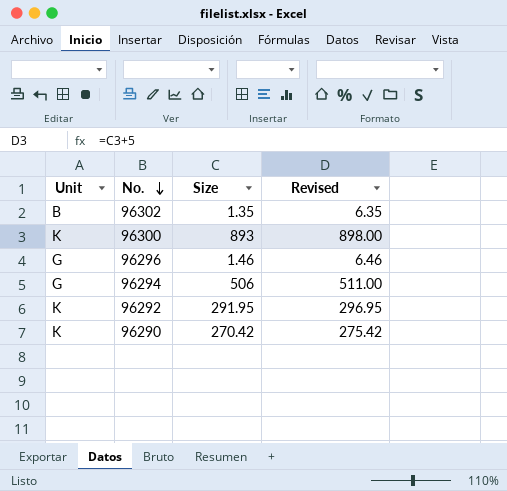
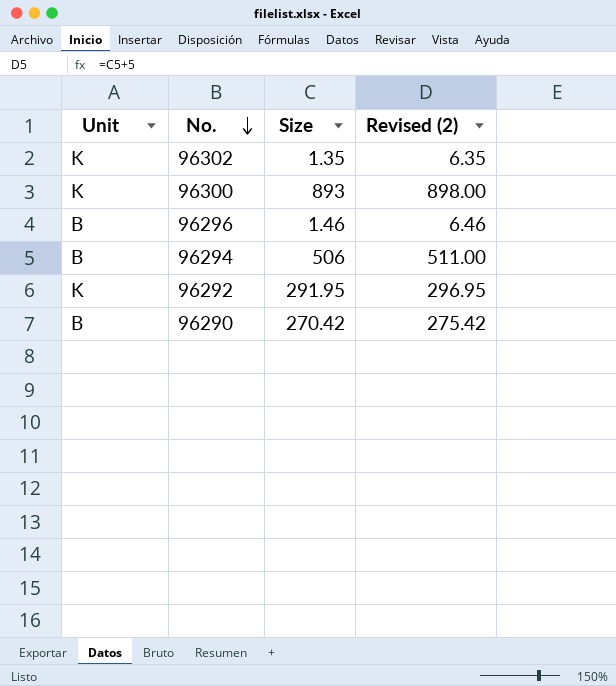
column name: Revised -> Revised (2)
96302 | Unit: B -> K
96296 | Unit: G -> B
96294 | Unit: G -> B
96290 | Unit: K -> B

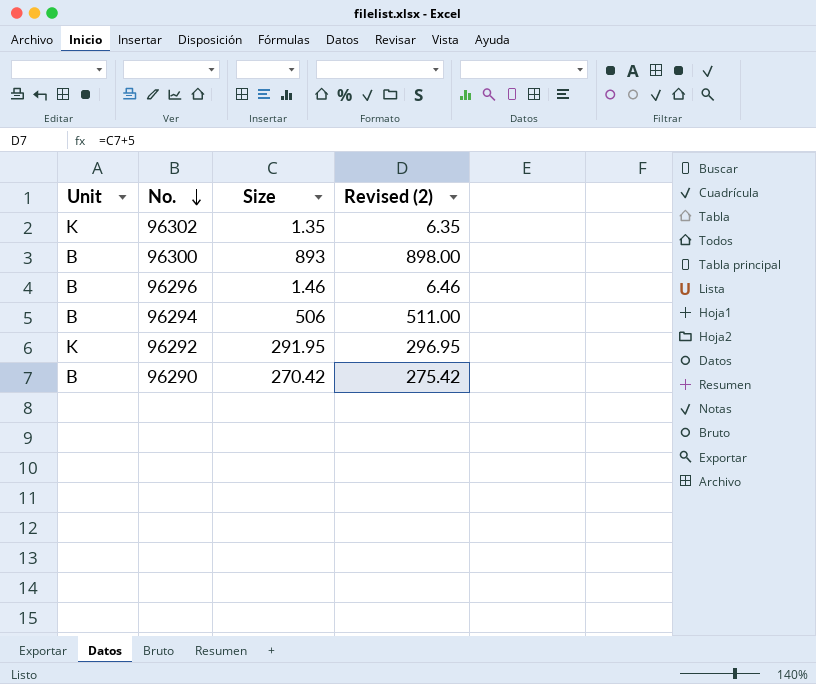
96300 | Unit: K -> B

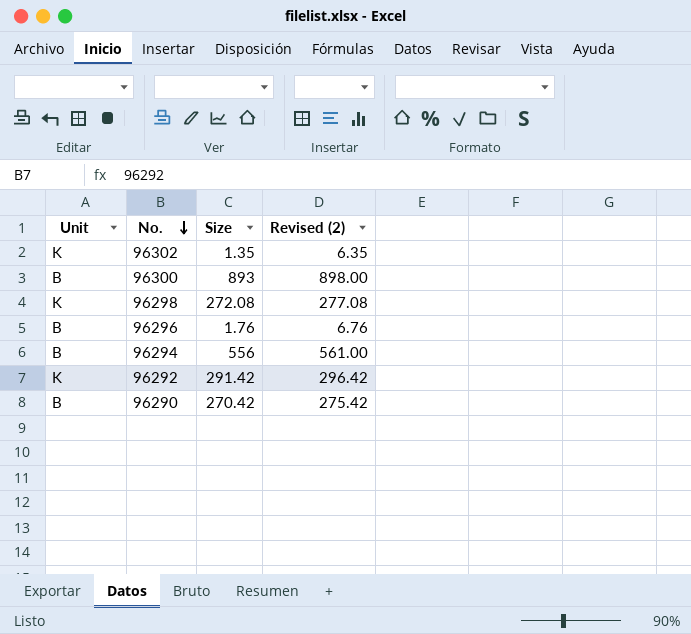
row 96298: none -> K | 272.08 | 277.08
96296 | Size: 1.46 -> 1.76
96296 | Revised (2): 6.46 -> 6.76
96294 | Size: 506 -> 556
96294 | Revised (2): 511.00 -> 561.00
96292 | Size: 291.95 -> 291.42
96292 | Revised (2): 296.95 -> 296.42

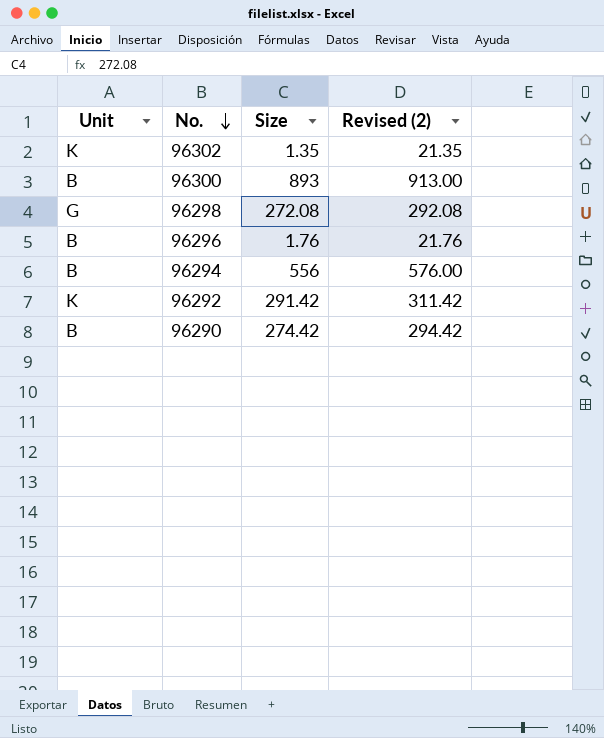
column Revised (2) | formula: [Size] + 5 -> [Size] + 20
96298 | Unit: K -> G
96290 | Size: 270.42 -> 274.42

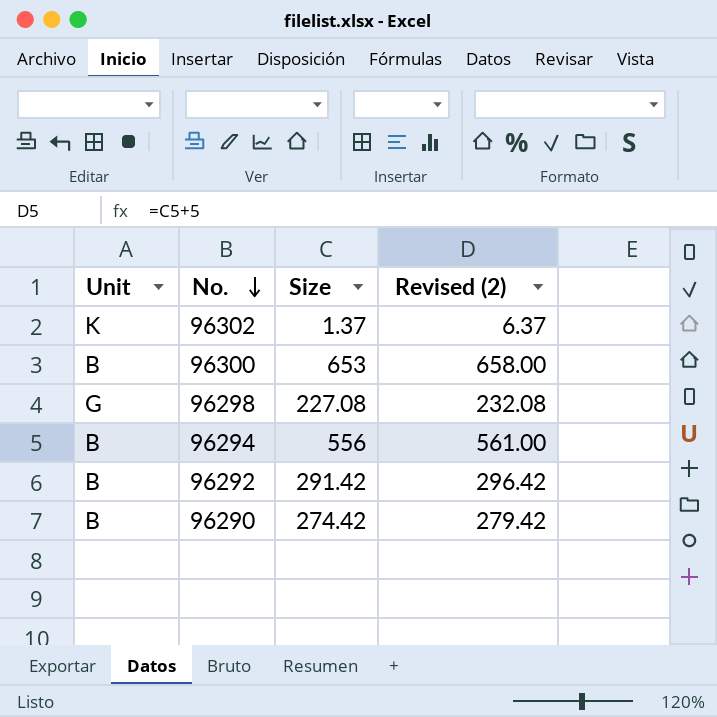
column Revised (2) | formula: [Size] + 20 -> [Size] + 5
row 96296: B | 1.76 | 21.76 -> none
96302 | Size: 1.35 -> 1.37
96300 | Size: 893 -> 653
96298 | Size: 272.08 -> 227.08
96292 | Unit: K -> B

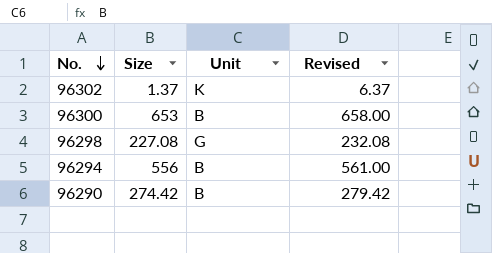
column Unit | position: 1 -> 3
column name: Revised (2) -> Revised
row 96292: B | 291.42 | 296.42 -> none

